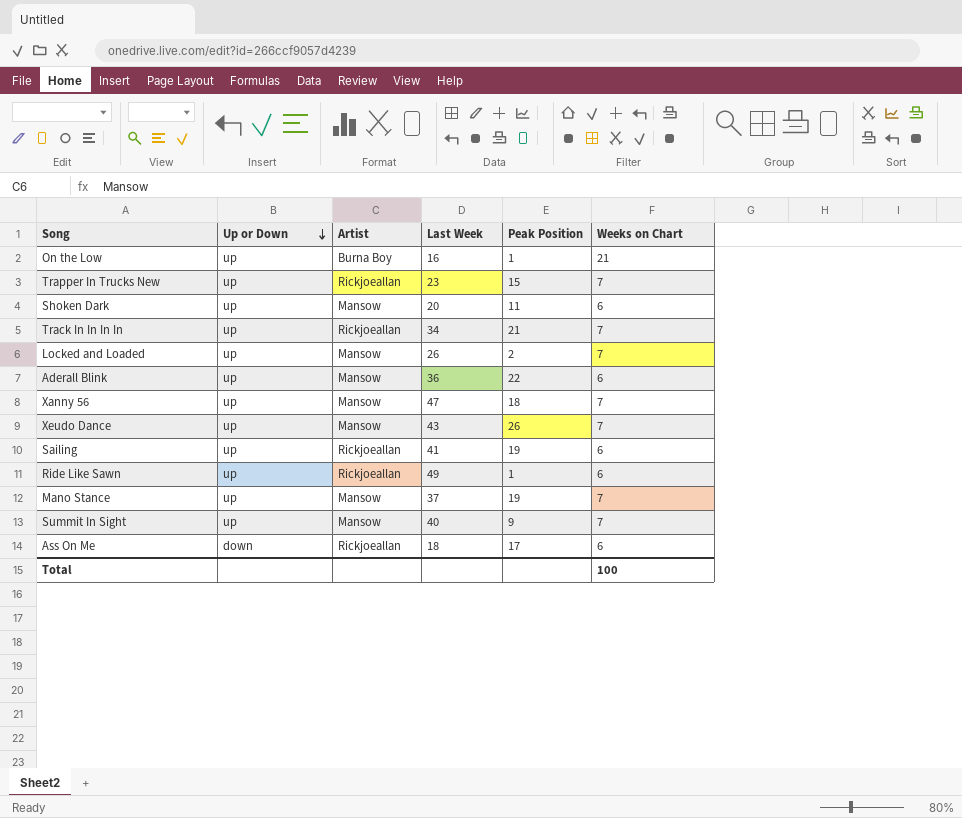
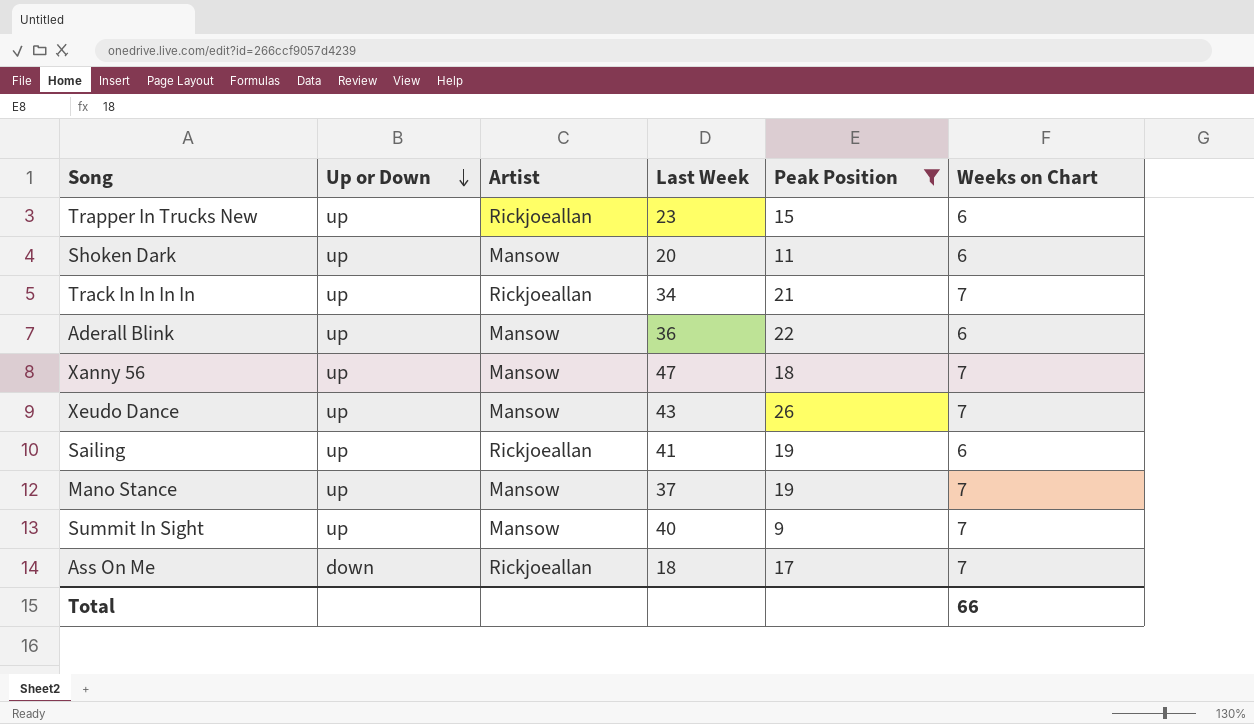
filter: none -> Peak Position >= 9
Trapper In Trucks New | Weeks on Chart: 7 -> 6
Ass On Me | Weeks on Chart: 6 -> 7
Total | Weeks on Chart: 100 -> 66

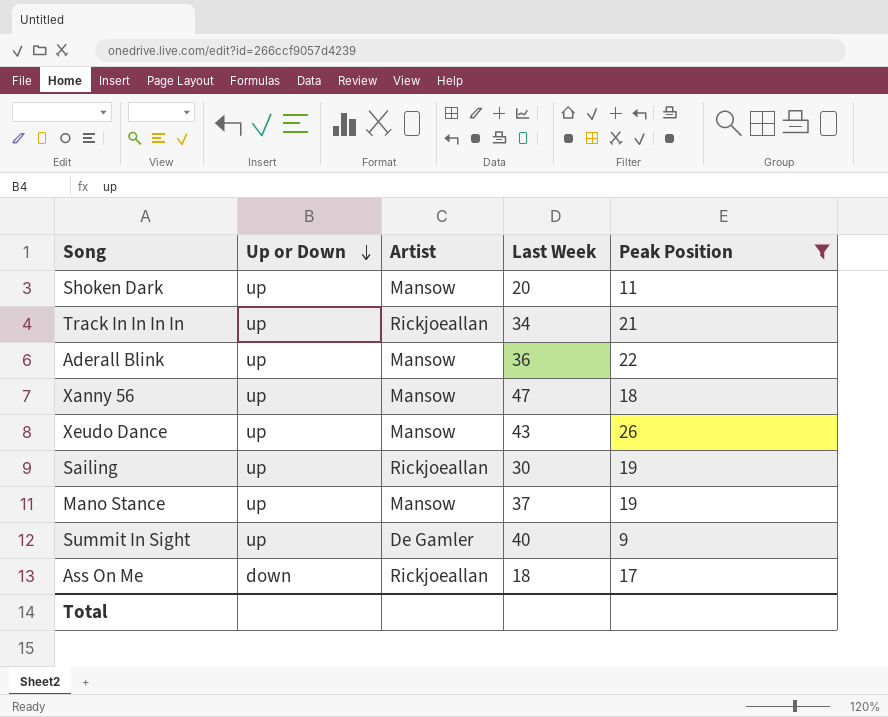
column Weeks on Chart | position: 6 -> none
row Trapper In Trucks New: up | Rickjoeallan | 23 | 15 | 6 -> none
Sailing | Last Week: 41 -> 30
Summit In Sight | Artist: Mansow -> De Gamler

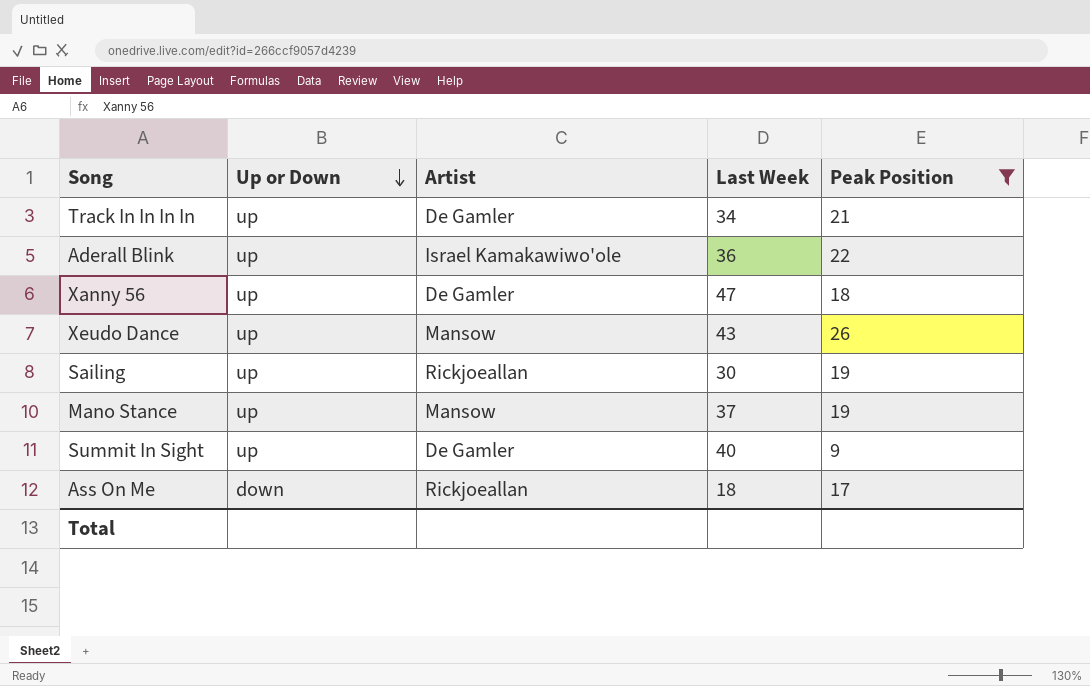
row Shoken Dark: up | Mansow | 20 | 11 -> none
Track In In In In | Artist: Rickjoeallan -> De Gamler
Aderall Blink | Artist: Mansow -> Israel Kamakawiwo'ole
Xanny 56 | Artist: Mansow -> De Gamler

